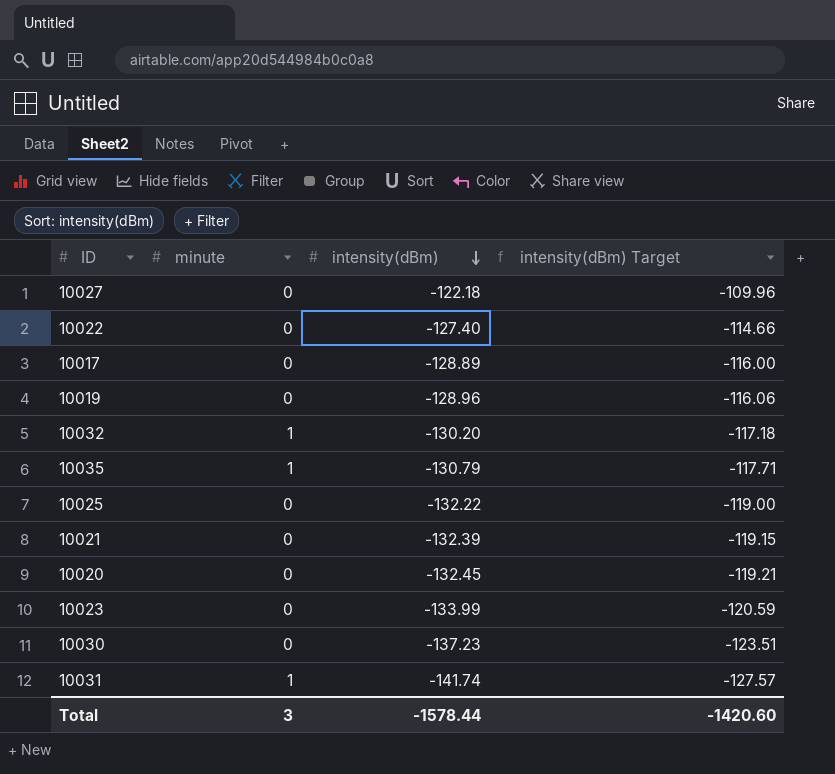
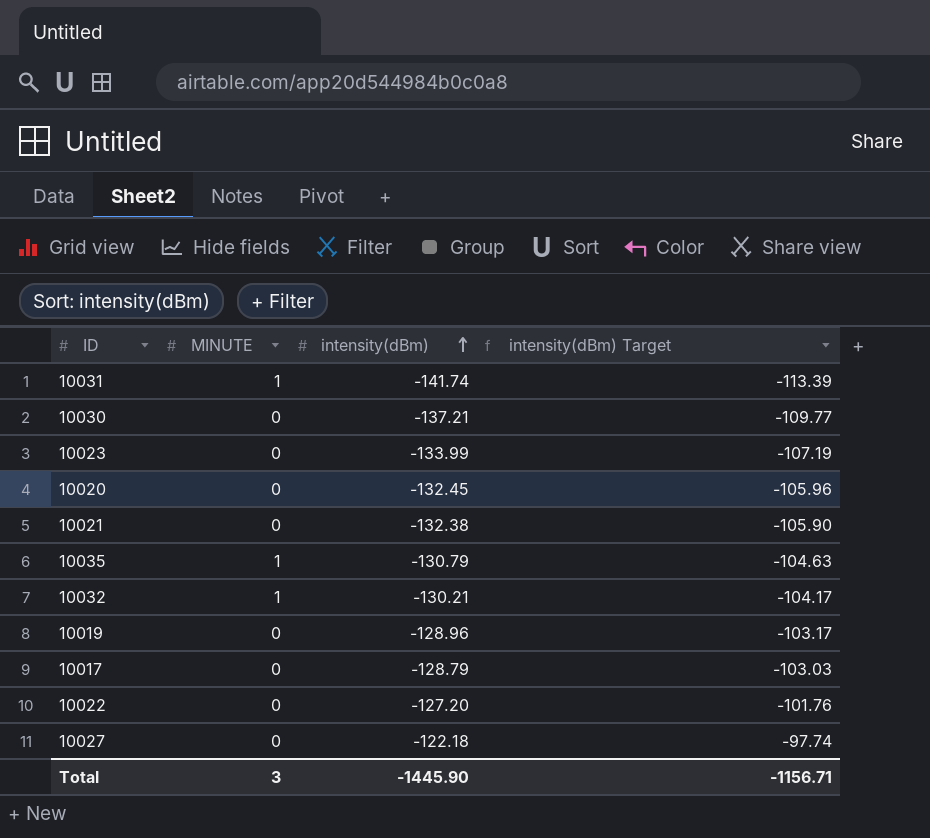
row order: intensity(dBm) descending -> intensity(dBm) ascending
column name: minute -> MINUTE
column intensity(dBm) Target | formula: [intensity(dBm)] * 0.9 -> [intensity(dBm)] * 0.8
row 10025: 0 | -132.22 | -119.00 -> none
10030 | intensity(dBm): -137.23 -> -137.21
10021 | intensity(dBm): -132.39 -> -132.38
10032 | intensity(dBm): -130.20 -> -130.21
10017 | intensity(dBm): -128.89 -> -128.79
10022 | intensity(dBm): -127.40 -> -127.20
Total | intensity(dBm): -1578.44 -> -1445.90
Total | intensity(dBm) Target: -1420.60 -> -1156.71

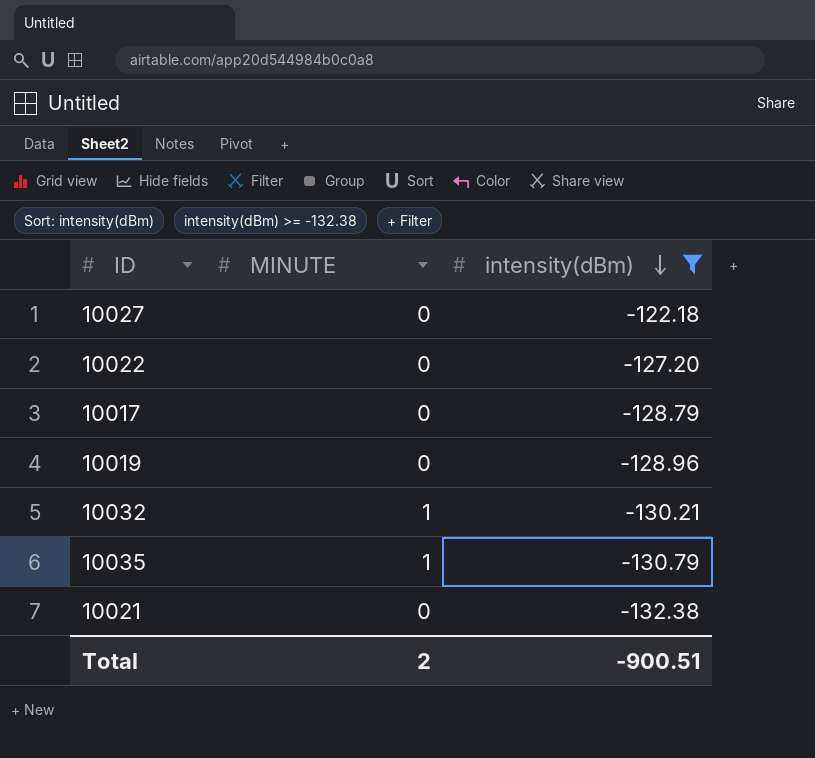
filter: none -> intensity(dBm) >= -132.38
row order: intensity(dBm) ascending -> intensity(dBm) descending
column intensity(dBm) Target | formula: [intensity(dBm)] * 0.8 -> none
Total | MINUTE: 3 -> 2
Total | intensity(dBm): -1445.90 -> -900.51

